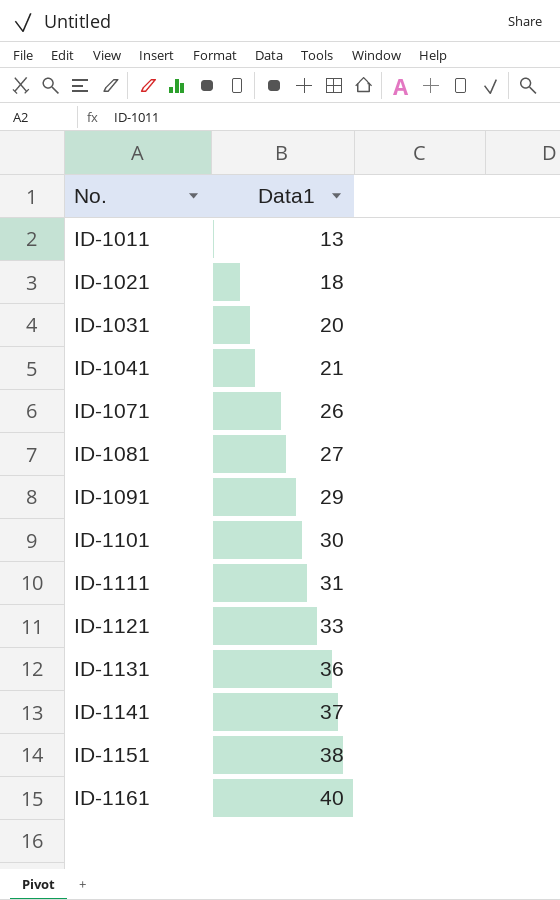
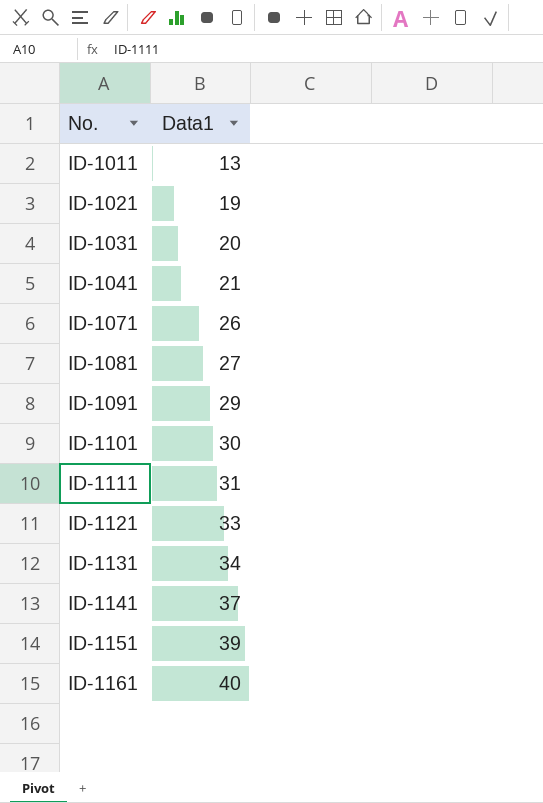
ID-1021 | Data1: 18 -> 19
ID-1131 | Data1: 36 -> 34
ID-1151 | Data1: 38 -> 39

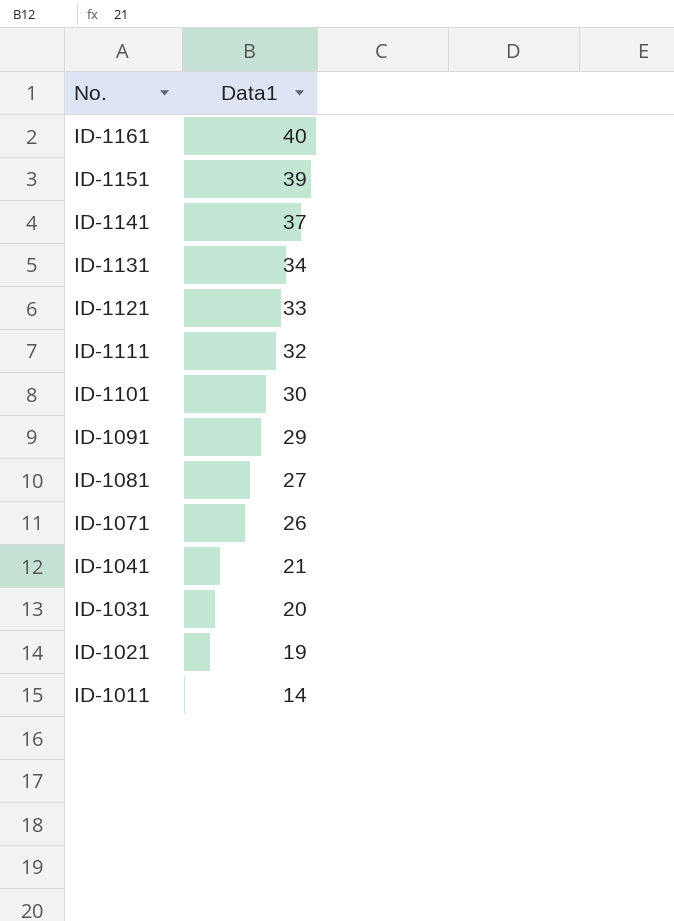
row order: No. ascending -> No. descending
ID-1111 | Data1: 31 -> 32
ID-1011 | Data1: 13 -> 14

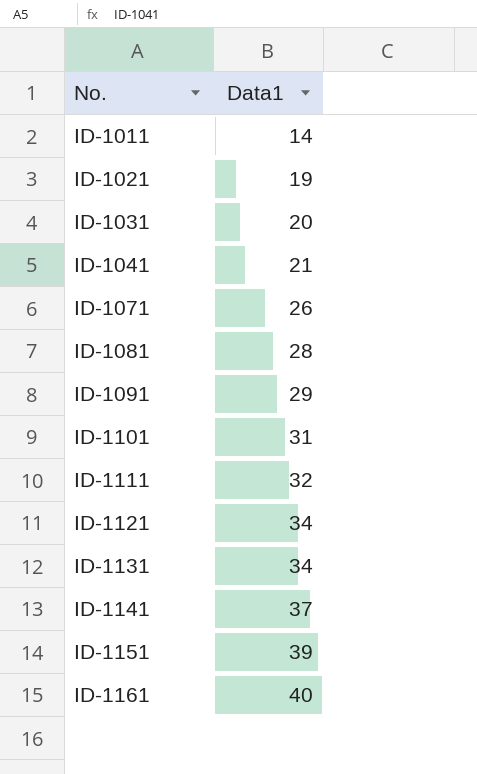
row order: No. descending -> No. ascending
ID-1081 | Data1: 27 -> 28
ID-1101 | Data1: 30 -> 31
ID-1121 | Data1: 33 -> 34

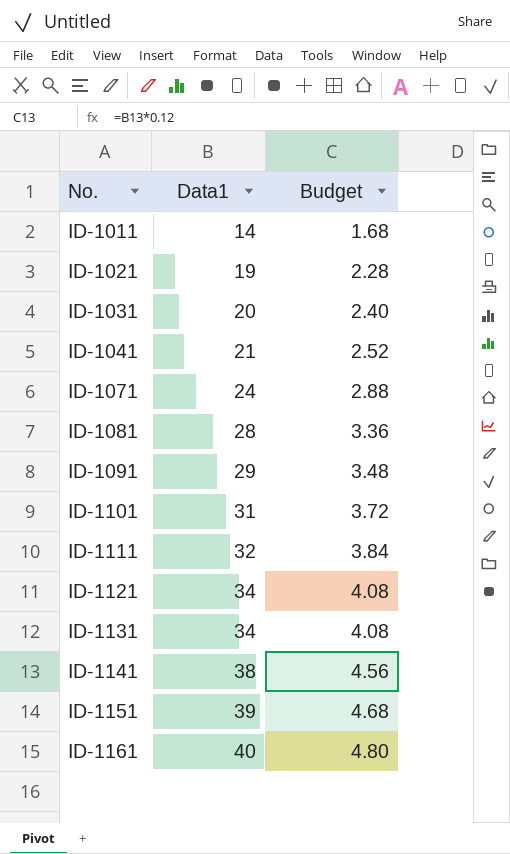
column Budget | formula: none -> [Data1] * 0.12
ID-1071 | Data1: 26 -> 24
ID-1141 | Data1: 37 -> 38

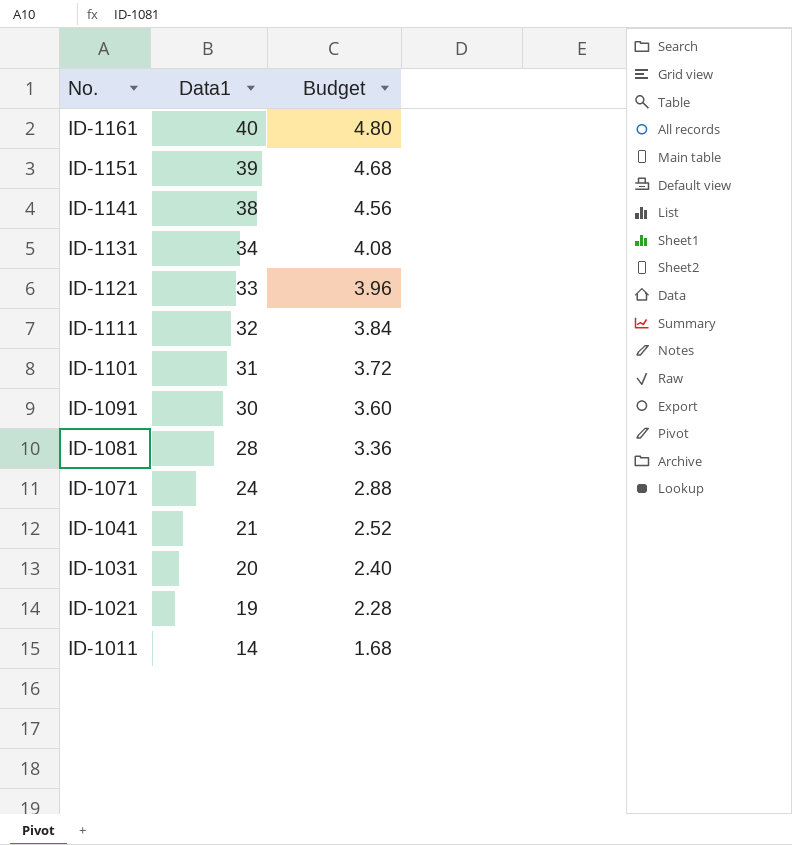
row order: No. ascending -> No. descending
ID-1121 | Data1: 34 -> 33
ID-1121 | Budget: 4.08 -> 3.96
ID-1091 | Data1: 29 -> 30
ID-1091 | Budget: 3.48 -> 3.60

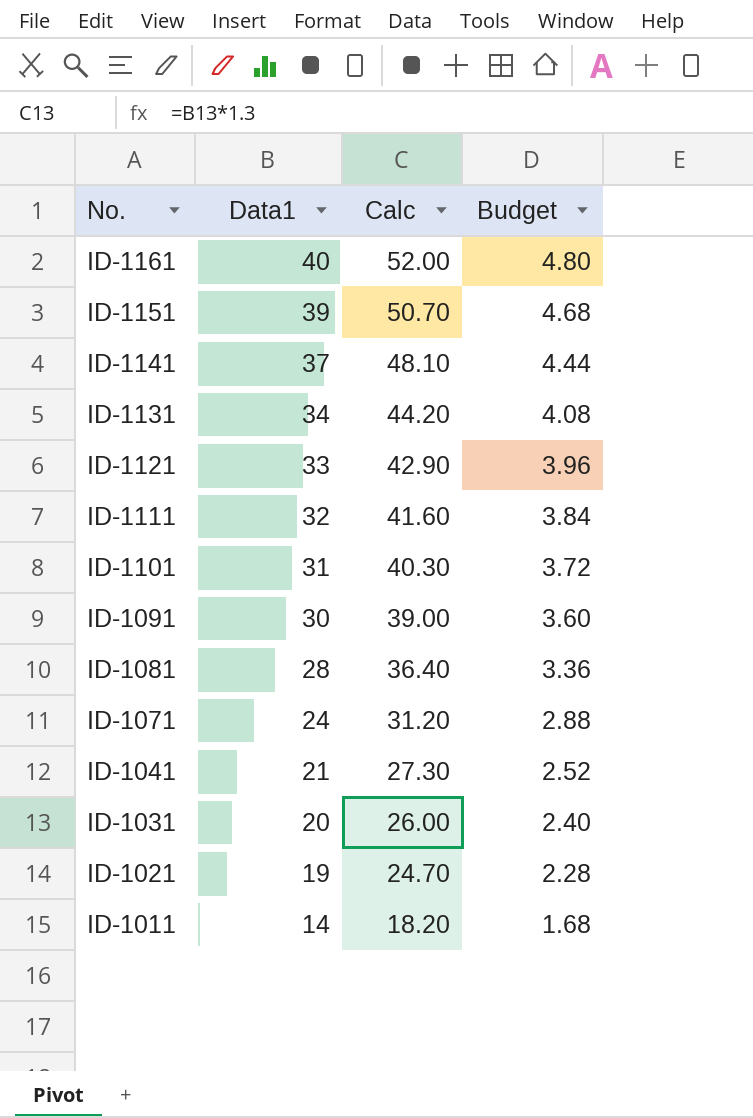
column Calc | formula: none -> [Data1] * 1.3
ID-1141 | Data1: 38 -> 37
ID-1141 | Budget: 4.56 -> 4.44

